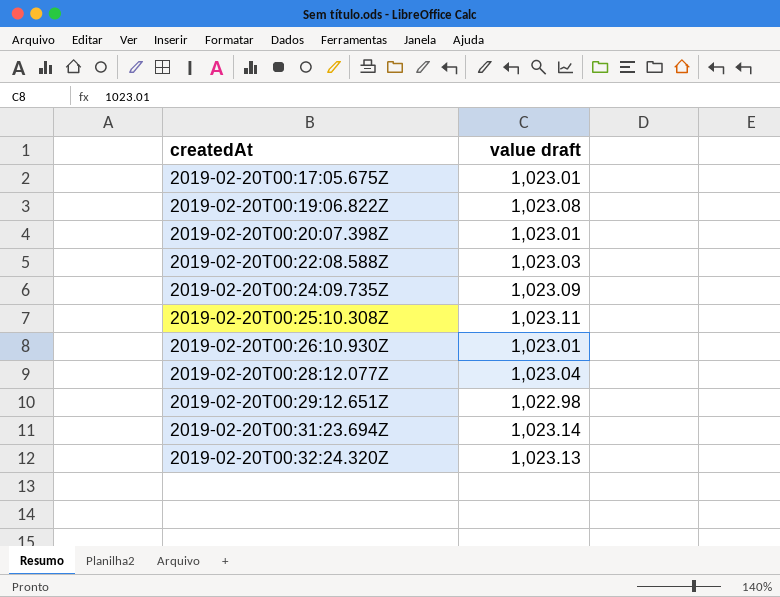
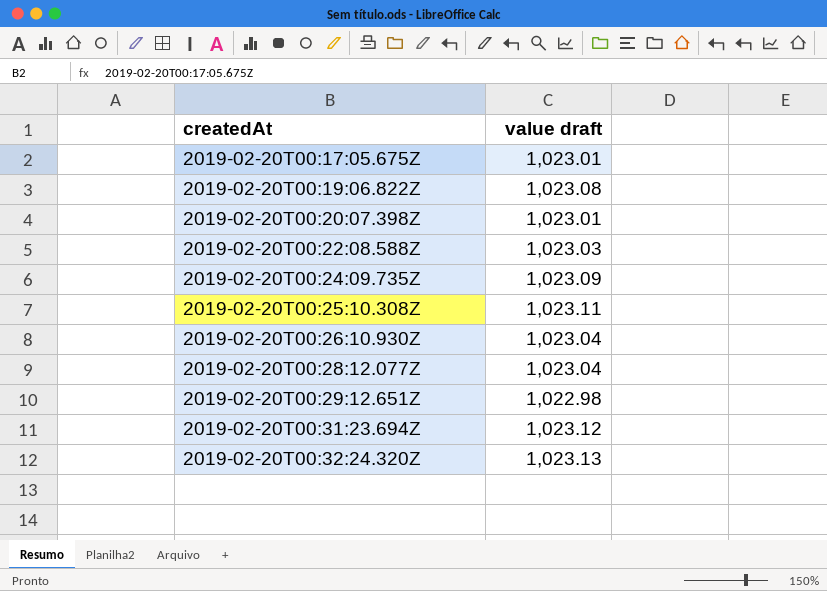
2019-02-20T00:26:10.930Z | value draft: 1,023.01 -> 1,023.04
2019-02-20T00:31:23.694Z | value draft: 1,023.14 -> 1,023.12

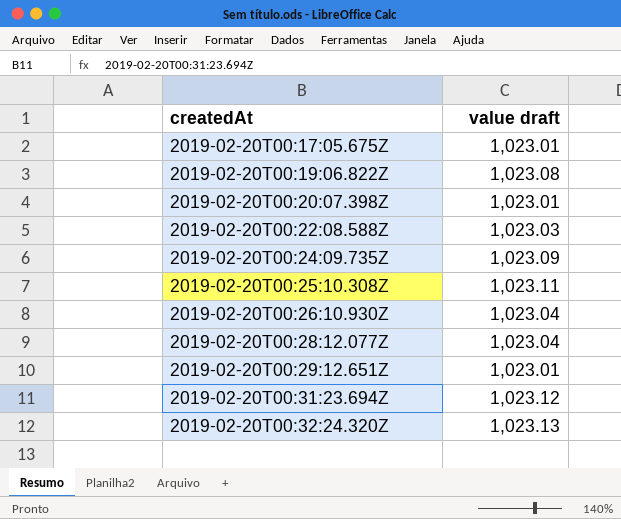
2019-02-20T00:29:12.651Z | value draft: 1,022.98 -> 1,023.01

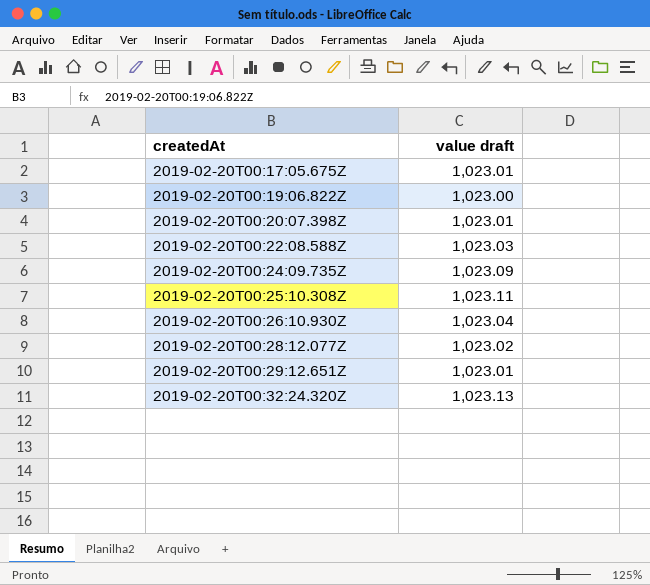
row 2019-02-20T00:31:23.694Z: 1,023.12 -> none
2019-02-20T00:19:06.822Z | value draft: 1,023.08 -> 1,023.00
2019-02-20T00:28:12.077Z | value draft: 1,023.04 -> 1,023.02

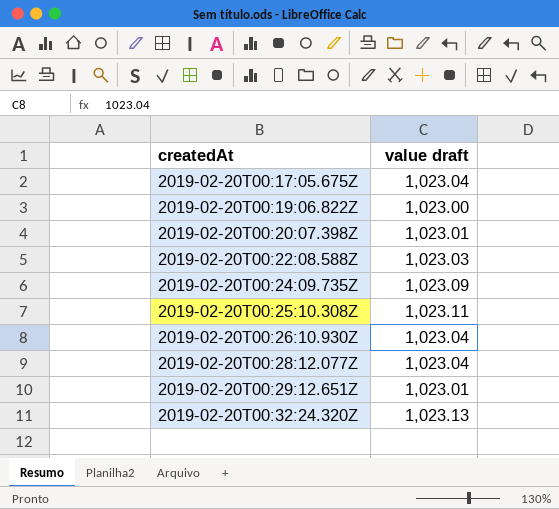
2019-02-20T00:17:05.675Z | value draft: 1,023.01 -> 1,023.04
2019-02-20T00:28:12.077Z | value draft: 1,023.02 -> 1,023.04

